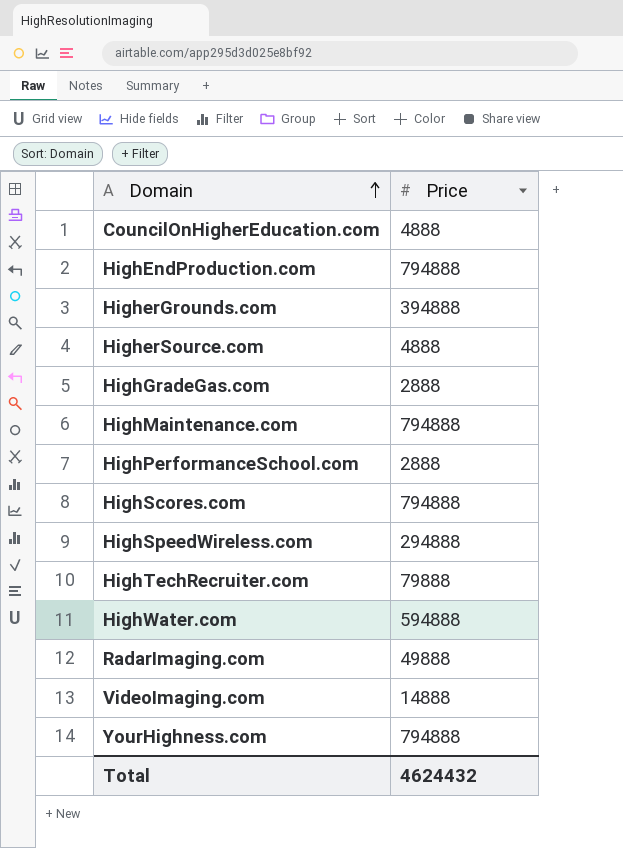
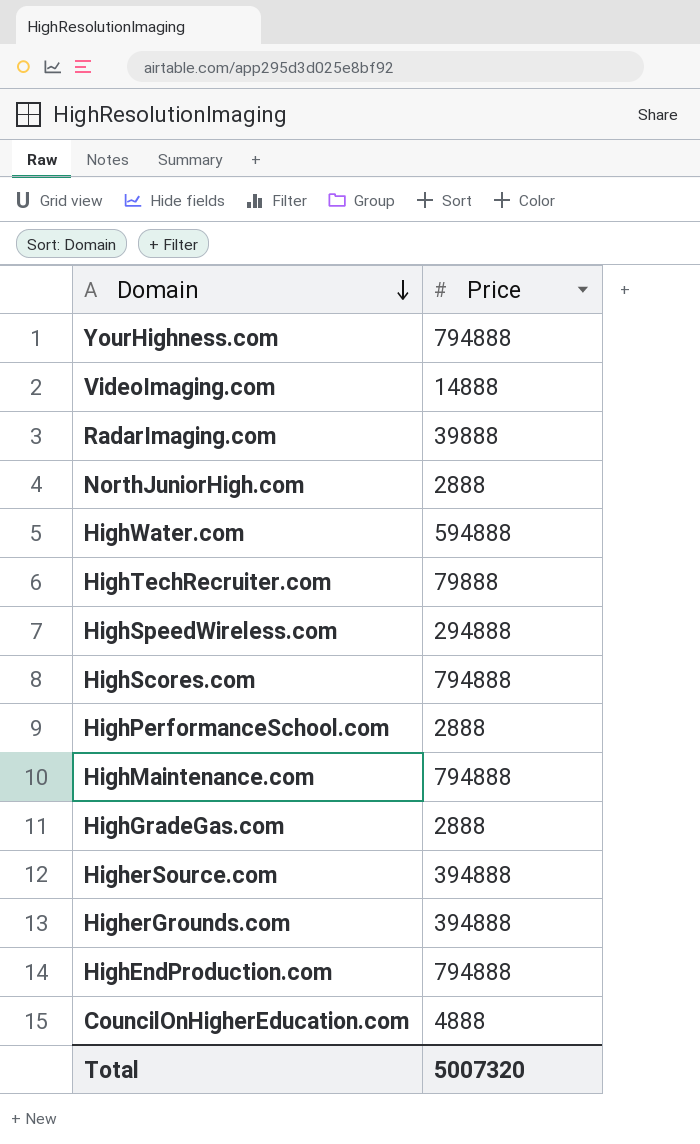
row order: Domain ascending -> Domain descending
RadarImaging.com | Price: 49888 -> 39888
row NorthJuniorHigh.com: none -> 2888
HigherSource.com | Price: 4888 -> 394888
Total | Price: 4624432 -> 5007320

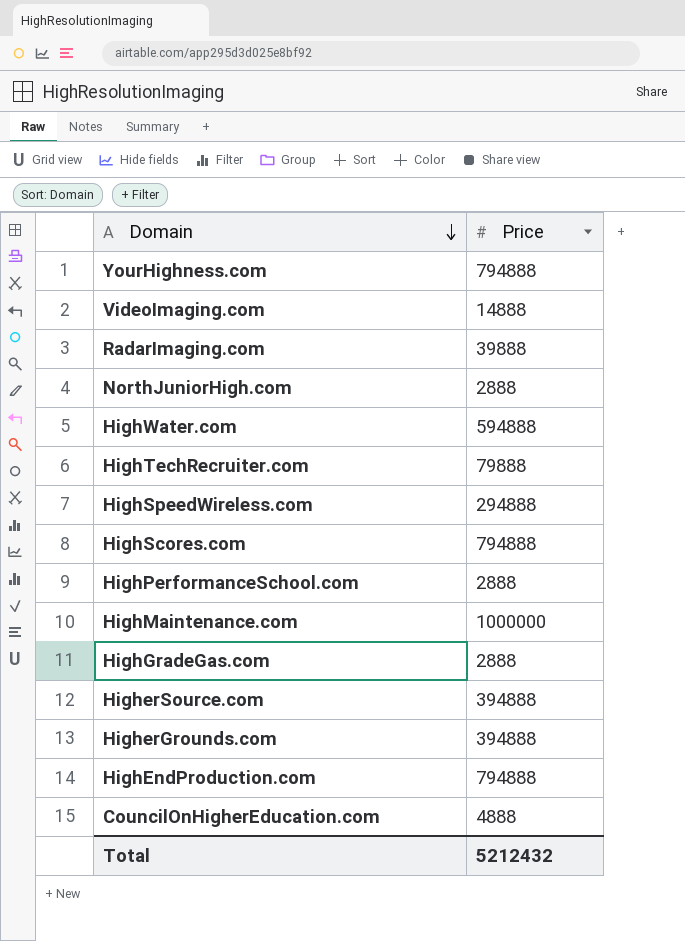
HighMaintenance.com | Price: 794888 -> 1000000
Total | Price: 5007320 -> 5212432

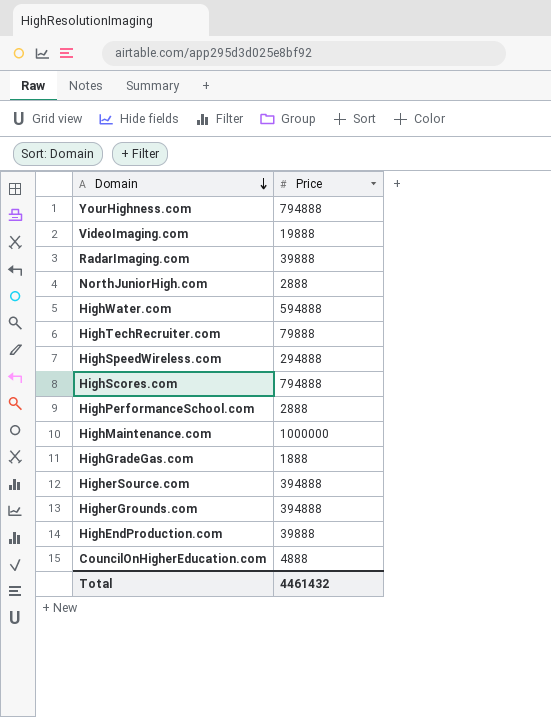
VideoImaging.com | Price: 14888 -> 19888
HighGradeGas.com | Price: 2888 -> 1888
HighEndProduction.com | Price: 794888 -> 39888
Total | Price: 5212432 -> 4461432

